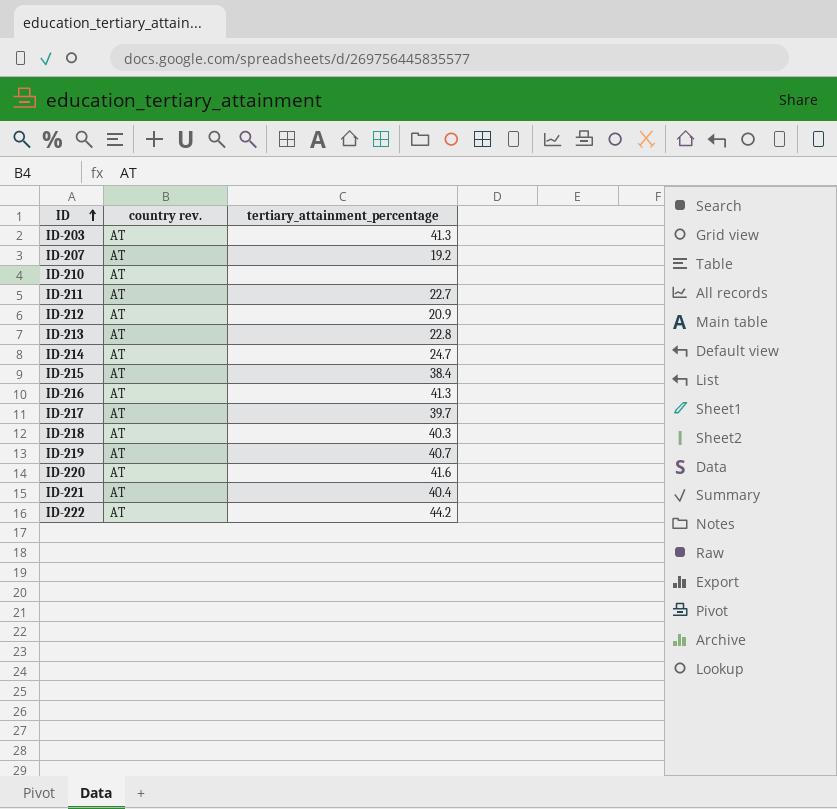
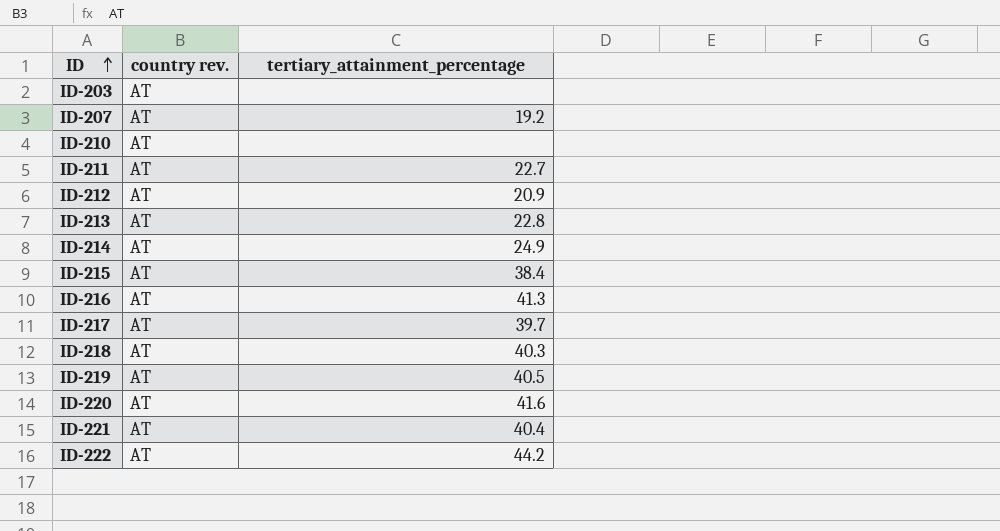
ID-203 | tertiary_attainment_percentage: 41.3 -> none
ID-214 | tertiary_attainment_percentage: 24.7 -> 24.9
ID-219 | tertiary_attainment_percentage: 40.7 -> 40.5

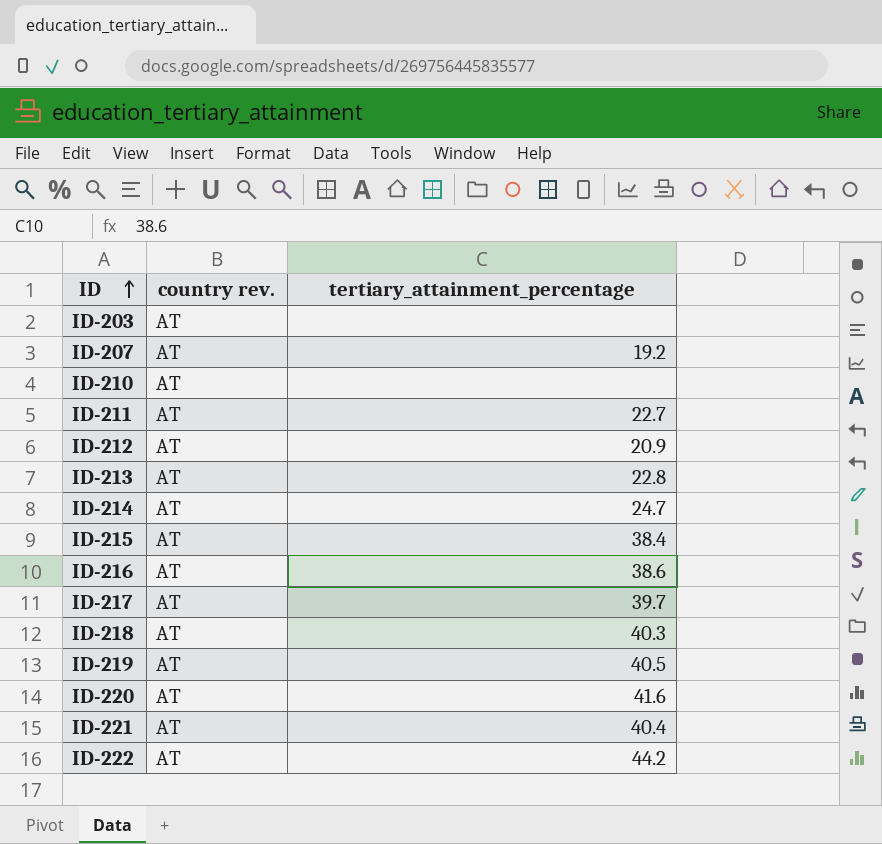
ID-214 | tertiary_attainment_percentage: 24.9 -> 24.7
ID-216 | tertiary_attainment_percentage: 41.3 -> 38.6

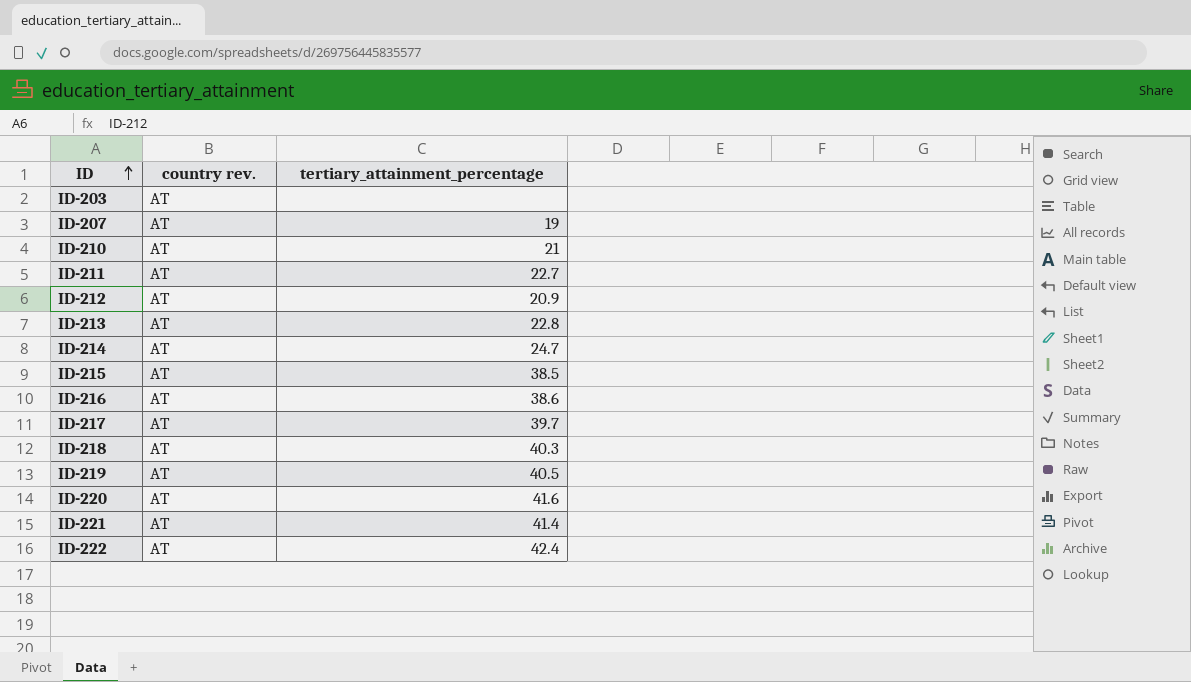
ID-207 | tertiary_attainment_percentage: 19.2 -> 19
ID-210 | tertiary_attainment_percentage: none -> 21
ID-215 | tertiary_attainment_percentage: 38.4 -> 38.5
ID-221 | tertiary_attainment_percentage: 40.4 -> 41.4
ID-222 | tertiary_attainment_percentage: 44.2 -> 42.4

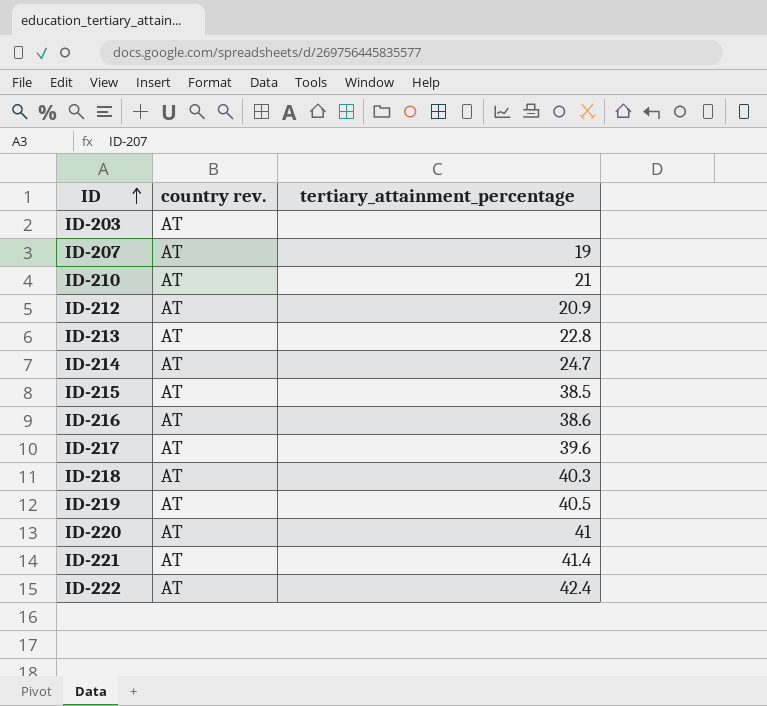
row ID-211: AT | 22.7 -> none
ID-217 | tertiary_attainment_percentage: 39.7 -> 39.6
ID-220 | tertiary_attainment_percentage: 41.6 -> 41

